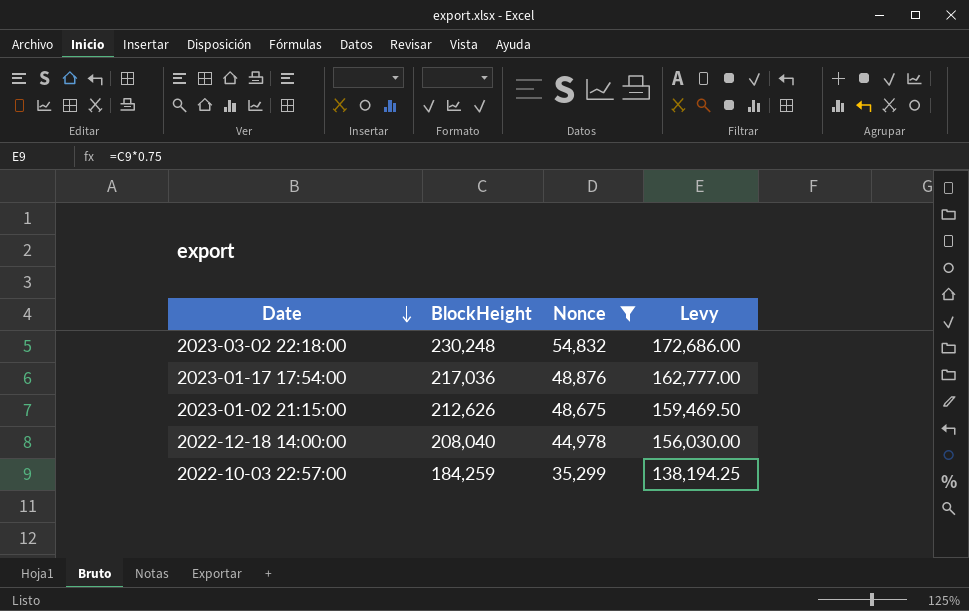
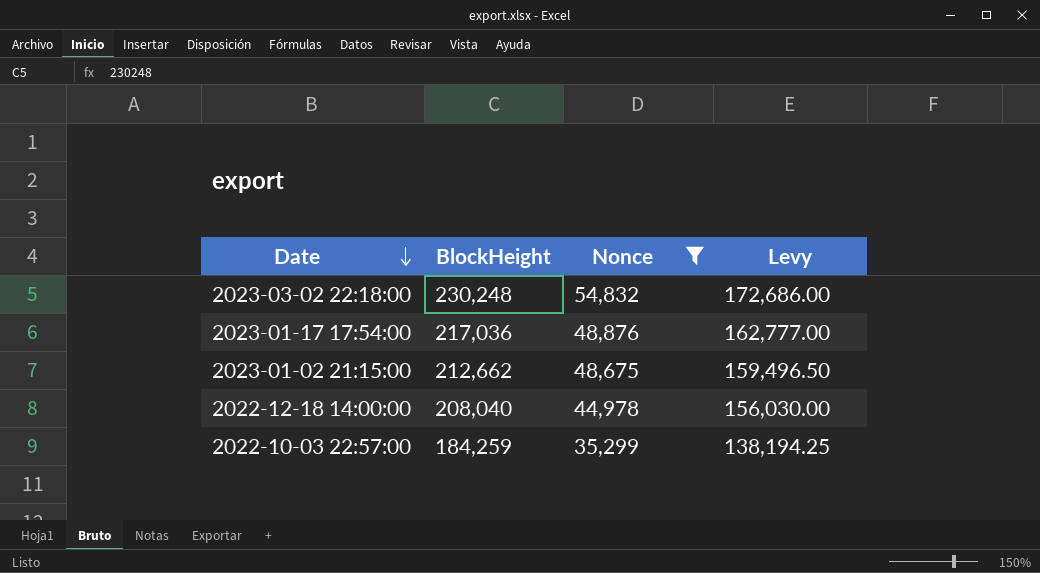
2023-01-02 21:15:00 | BlockHeight: 212,626 -> 212,662
2023-01-02 21:15:00 | Levy: 159,469.50 -> 159,496.50

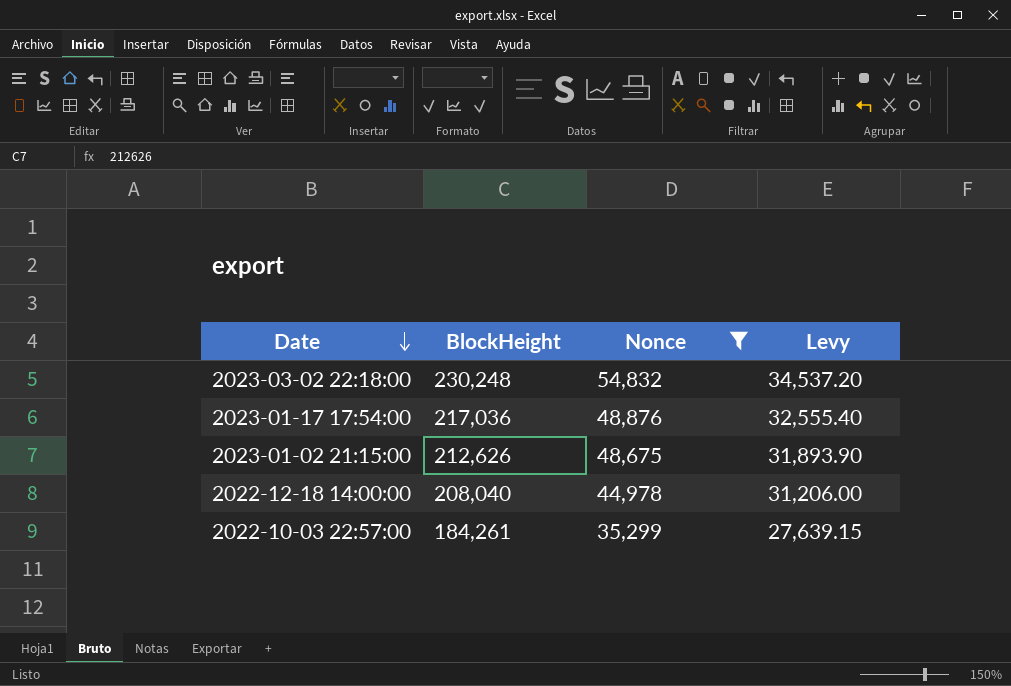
column Levy | formula: [BlockHeight] * 0.75 -> [BlockHeight] * 0.15
2023-01-02 21:15:00 | BlockHeight: 212,662 -> 212,626
2022-10-03 22:57:00 | BlockHeight: 184,259 -> 184,261

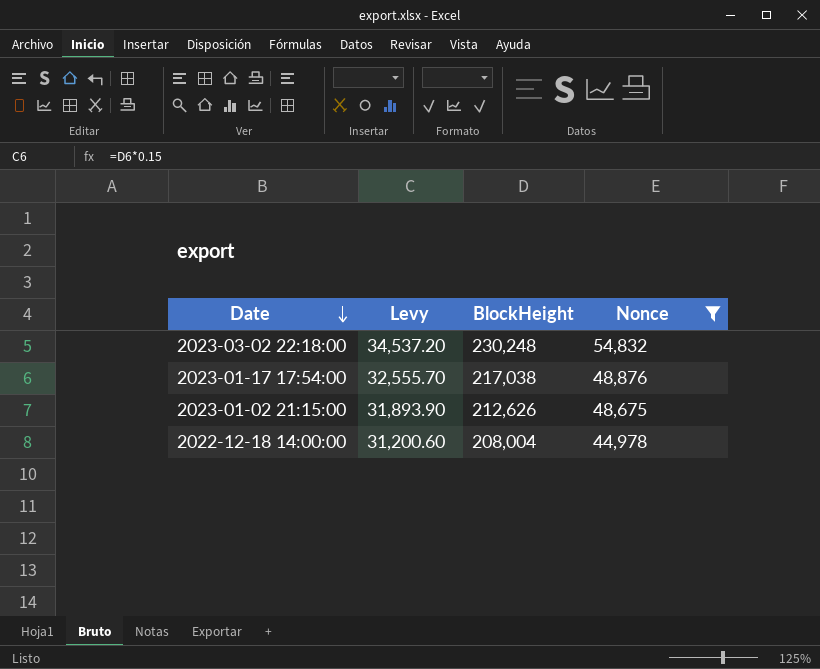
column Levy | position: 4 -> 2
row 2022-10-03 22:57:00: 184,261 | 35,299 | 27,639.15 -> none
2023-01-17 17:54:00 | Levy: 32,555.40 -> 32,555.70
2023-01-17 17:54:00 | BlockHeight: 217,036 -> 217,038
2022-12-18 14:00:00 | Levy: 31,206.00 -> 31,200.60
2022-12-18 14:00:00 | BlockHeight: 208,040 -> 208,004

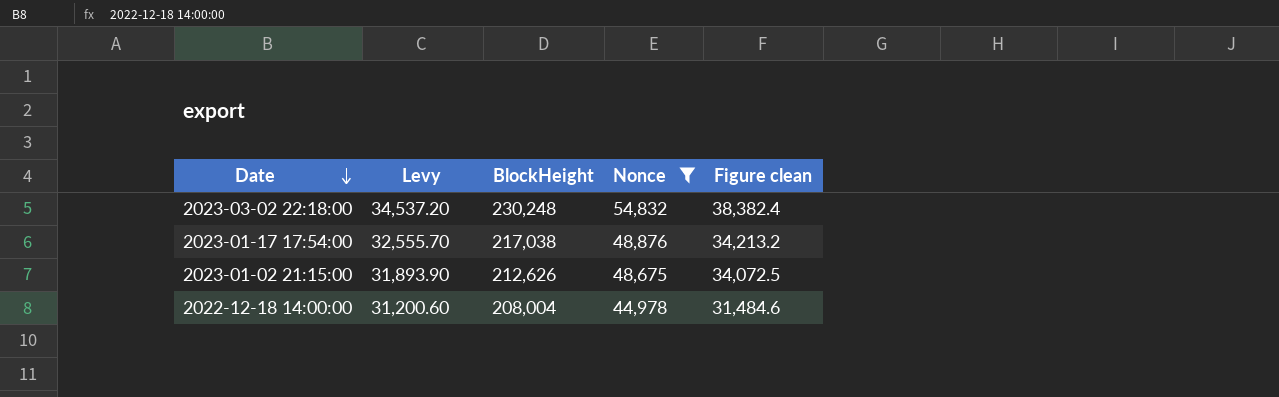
column Figure clean | formula: none -> [Nonce] * 0.7

